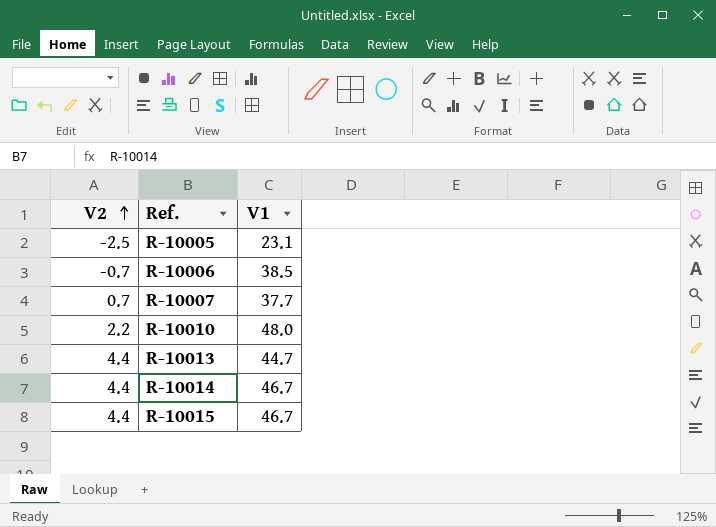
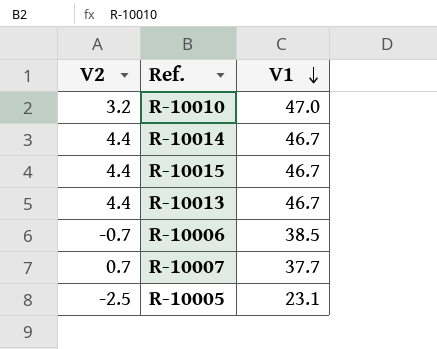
row order: V2 ascending -> V1 descending
R-10010 | V2: 2.2 -> 3.2
R-10010 | V1: 48.0 -> 47.0
R-10013 | V1: 44.7 -> 46.7

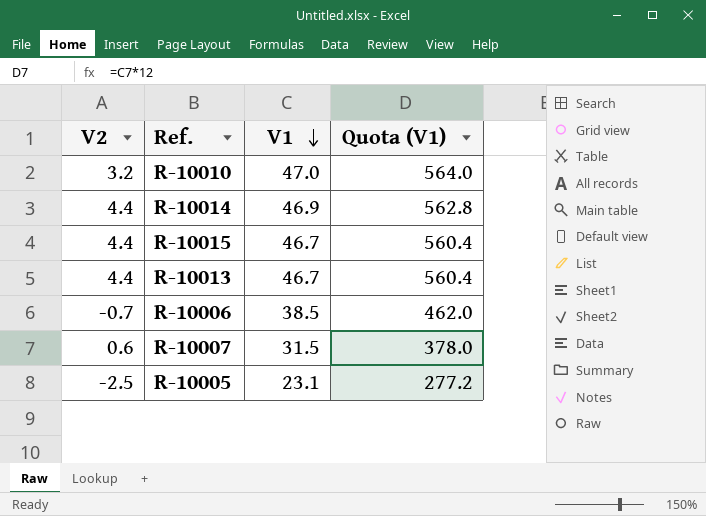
column Quota (V1) | formula: none -> [V1] * 12
R-10014 | V1: 46.7 -> 46.9
R-10007 | V2: 0.7 -> 0.6
R-10007 | V1: 37.7 -> 31.5

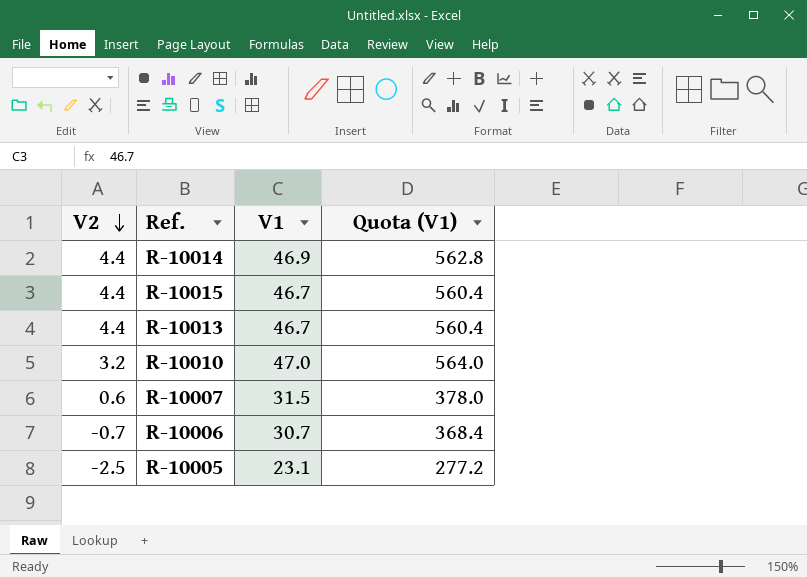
row order: V1 descending -> V2 descending
R-10006 | V1: 38.5 -> 30.7
R-10006 | Quota (V1): 462.0 -> 368.4

